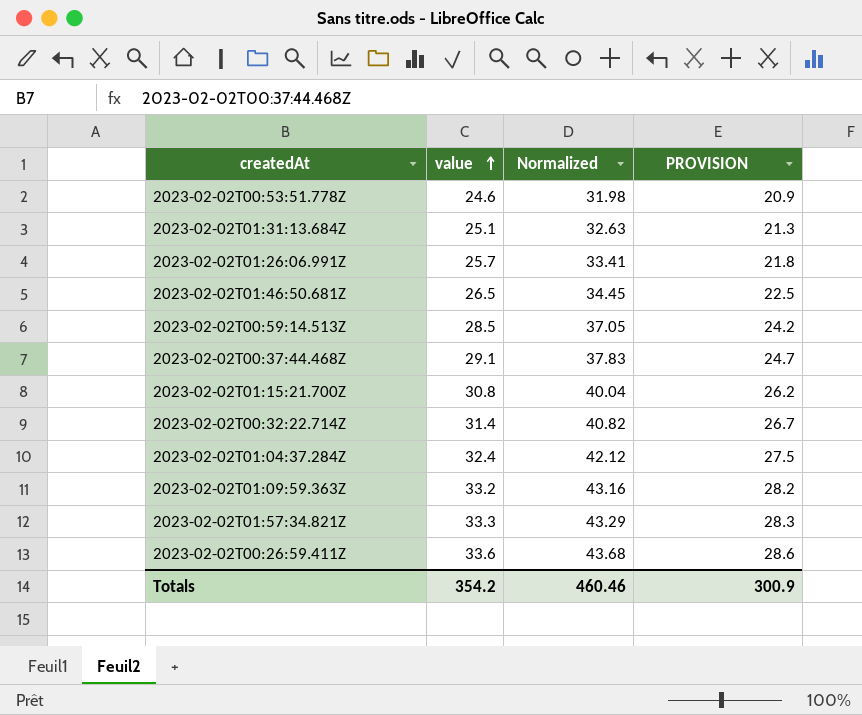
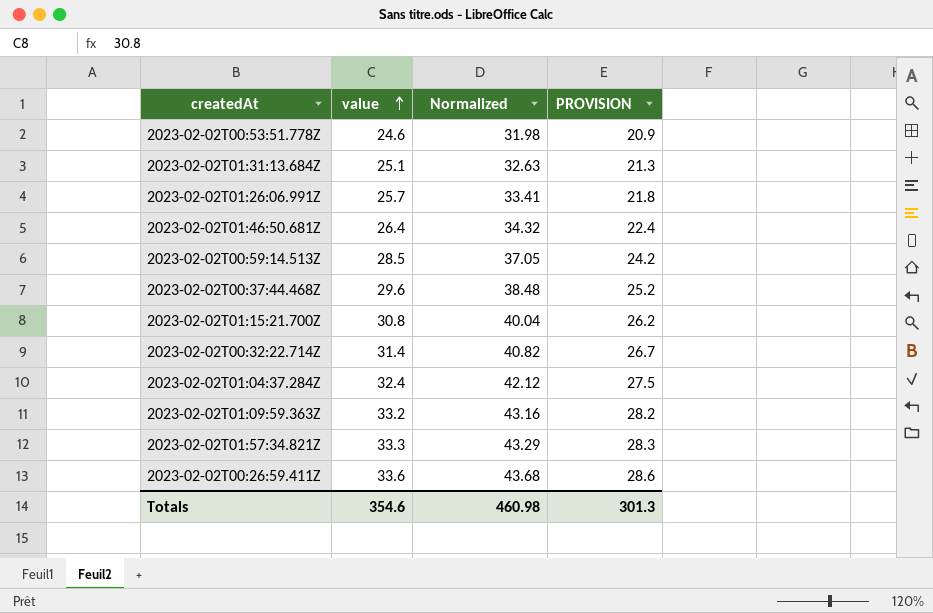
2023-02-02T01:46:50.681Z | value: 26.5 -> 26.4
2023-02-02T01:46:50.681Z | Normalized: 34.45 -> 34.32
2023-02-02T01:46:50.681Z | PROVISION: 22.5 -> 22.4
2023-02-02T00:37:44.468Z | value: 29.1 -> 29.6
2023-02-02T00:37:44.468Z | Normalized: 37.83 -> 38.48
2023-02-02T00:37:44.468Z | PROVISION: 24.7 -> 25.2
Totals | value: 354.2 -> 354.6
Totals | Normalized: 460.46 -> 460.98
Totals | PROVISION: 300.9 -> 301.3

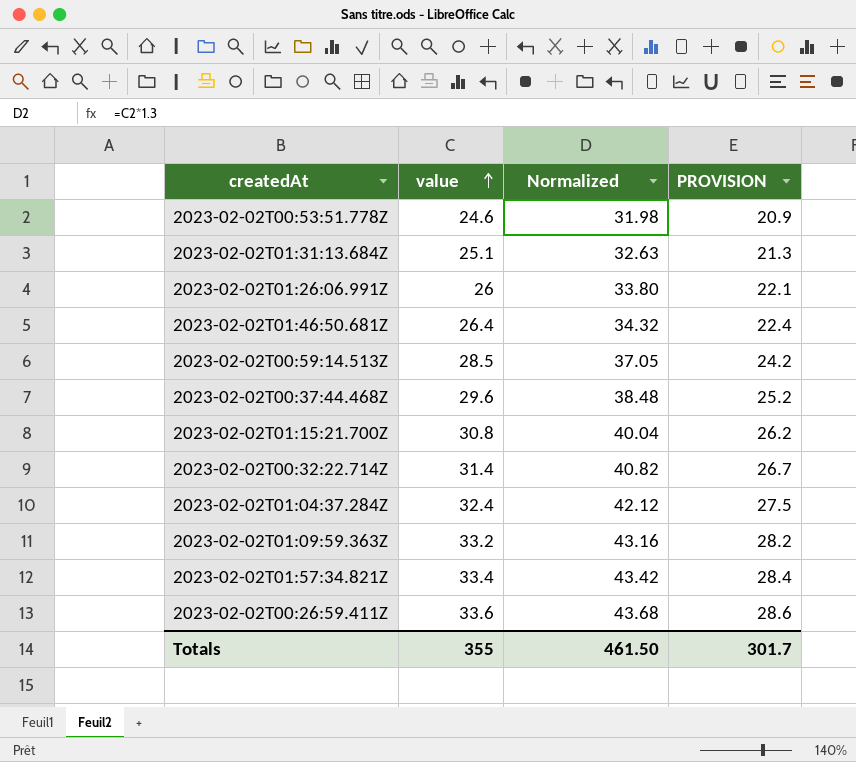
2023-02-02T01:26:06.991Z | value: 25.7 -> 26
2023-02-02T01:26:06.991Z | Normalized: 33.41 -> 33.80
2023-02-02T01:26:06.991Z | PROVISION: 21.8 -> 22.1
2023-02-02T01:57:34.821Z | value: 33.3 -> 33.4
2023-02-02T01:57:34.821Z | Normalized: 43.29 -> 43.42
2023-02-02T01:57:34.821Z | PROVISION: 28.3 -> 28.4
Totals | value: 354.6 -> 355
Totals | Normalized: 460.98 -> 461.50
Totals | PROVISION: 301.3 -> 301.7

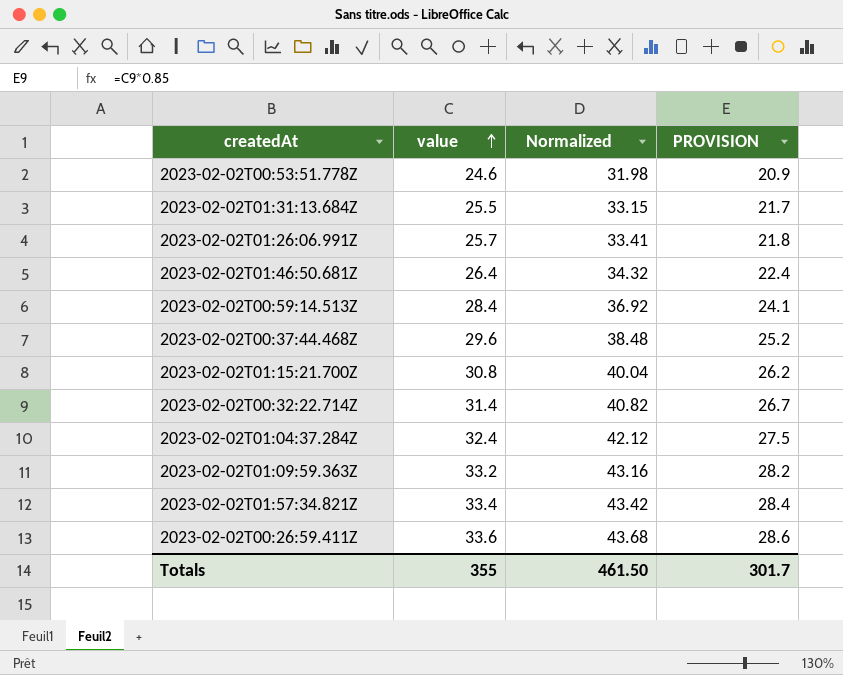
2023-02-02T01:31:13.684Z | value: 25.1 -> 25.5
2023-02-02T01:31:13.684Z | Normalized: 32.63 -> 33.15
2023-02-02T01:31:13.684Z | PROVISION: 21.3 -> 21.7
2023-02-02T01:26:06.991Z | value: 26 -> 25.7
2023-02-02T01:26:06.991Z | Normalized: 33.80 -> 33.41
2023-02-02T01:26:06.991Z | PROVISION: 22.1 -> 21.8
2023-02-02T00:59:14.513Z | value: 28.5 -> 28.4
2023-02-02T00:59:14.513Z | Normalized: 37.05 -> 36.92
2023-02-02T00:59:14.513Z | PROVISION: 24.2 -> 24.1

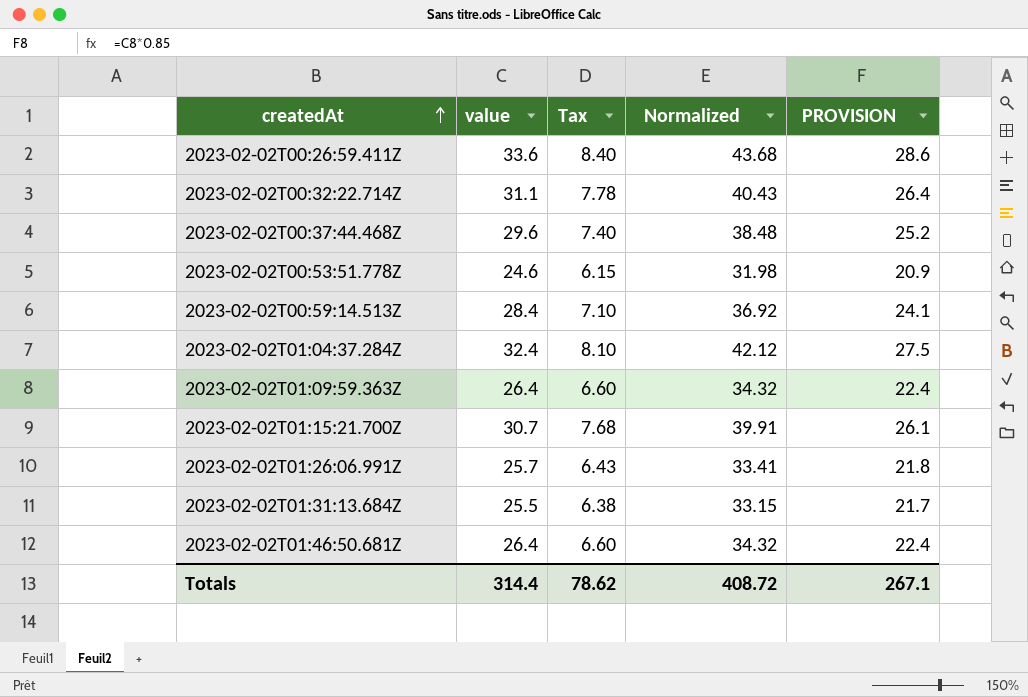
row order: value ascending -> createdAt ascending
column Tax | formula: none -> [value] * 0.25
row 2023-02-02T01:57:34.821Z: 33.4 | 43.42 | 28.4 -> none
2023-02-02T00:32:22.714Z | value: 31.4 -> 31.1
2023-02-02T00:32:22.714Z | Normalized: 40.82 -> 40.43
2023-02-02T00:32:22.714Z | PROVISION: 26.7 -> 26.4
2023-02-02T01:09:59.363Z | value: 33.2 -> 26.4
2023-02-02T01:09:59.363Z | Normalized: 43.16 -> 34.32
2023-02-02T01:09:59.363Z | PROVISION: 28.2 -> 22.4
2023-02-02T01:15:21.700Z | value: 30.8 -> 30.7
2023-02-02T01:15:21.700Z | Normalized: 40.04 -> 39.91
2023-02-02T01:15:21.700Z | PROVISION: 26.2 -> 26.1
Totals | value: 355 -> 314.4
Totals | Normalized: 461.50 -> 408.72
Totals | PROVISION: 301.7 -> 267.1

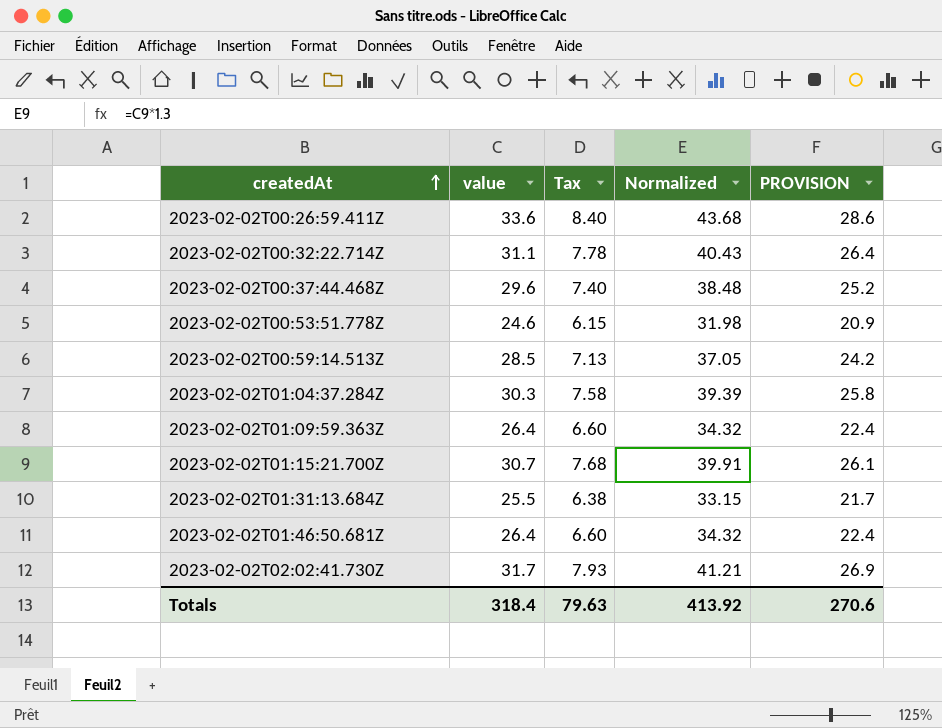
row 2023-02-02T01:26:06.991Z: 25.7 | 6.43 | 33.41 | 21.8 -> none
2023-02-02T00:59:14.513Z | value: 28.4 -> 28.5
2023-02-02T00:59:14.513Z | Tax: 7.10 -> 7.13
2023-02-02T00:59:14.513Z | Normalized: 36.92 -> 37.05
2023-02-02T00:59:14.513Z | PROVISION: 24.1 -> 24.2
2023-02-02T01:04:37.284Z | value: 32.4 -> 30.3
2023-02-02T01:04:37.284Z | Tax: 8.10 -> 7.58
2023-02-02T01:04:37.284Z | Normalized: 42.12 -> 39.39
2023-02-02T01:04:37.284Z | PROVISION: 27.5 -> 25.8
row 2023-02-02T02:02:41.730Z: none -> 31.7 | 7.93 | 41.21 | 26.9
Totals | value: 314.4 -> 318.4
Totals | Tax: 78.62 -> 79.63
Totals | Normalized: 408.72 -> 413.92
Totals | PROVISION: 267.1 -> 270.6

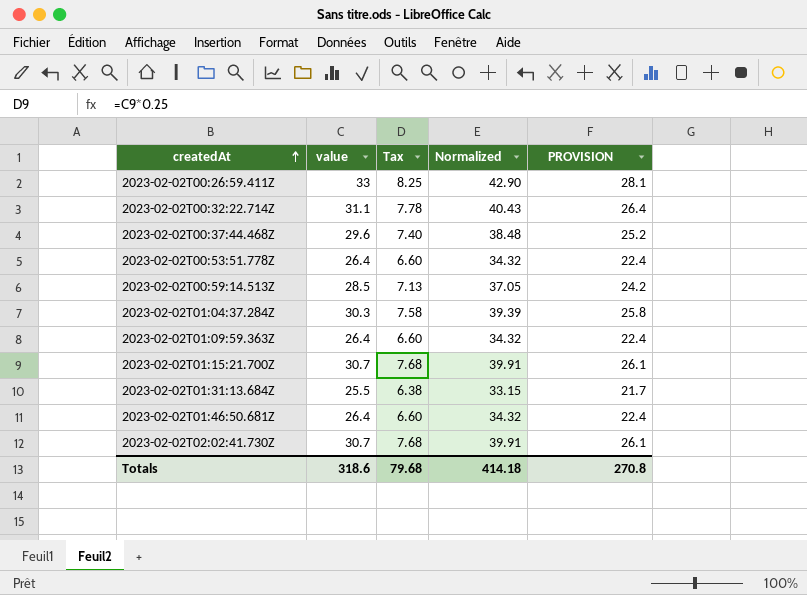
2023-02-02T00:26:59.411Z | value: 33.6 -> 33
2023-02-02T00:26:59.411Z | Tax: 8.40 -> 8.25
2023-02-02T00:26:59.411Z | Normalized: 43.68 -> 42.90
2023-02-02T00:26:59.411Z | PROVISION: 28.6 -> 28.1
2023-02-02T00:53:51.778Z | value: 24.6 -> 26.4
2023-02-02T00:53:51.778Z | Tax: 6.15 -> 6.60
2023-02-02T00:53:51.778Z | Normalized: 31.98 -> 34.32
2023-02-02T00:53:51.778Z | PROVISION: 20.9 -> 22.4
2023-02-02T02:02:41.730Z | value: 31.7 -> 30.7
2023-02-02T02:02:41.730Z | Tax: 7.93 -> 7.68
2023-02-02T02:02:41.730Z | Normalized: 41.21 -> 39.91
2023-02-02T02:02:41.730Z | PROVISION: 26.9 -> 26.1
Totals | value: 318.4 -> 318.6
Totals | Tax: 79.63 -> 79.68
Totals | Normalized: 413.92 -> 414.18
Totals | PROVISION: 270.6 -> 270.8

